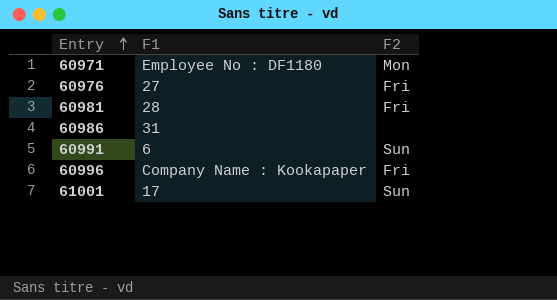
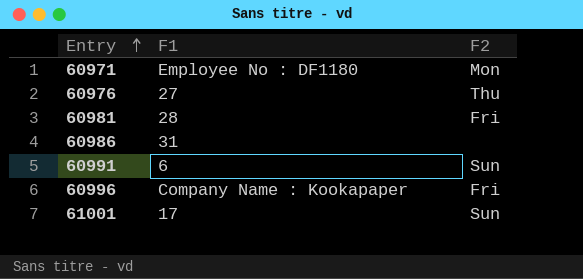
60976 | F2: Fri -> Thu

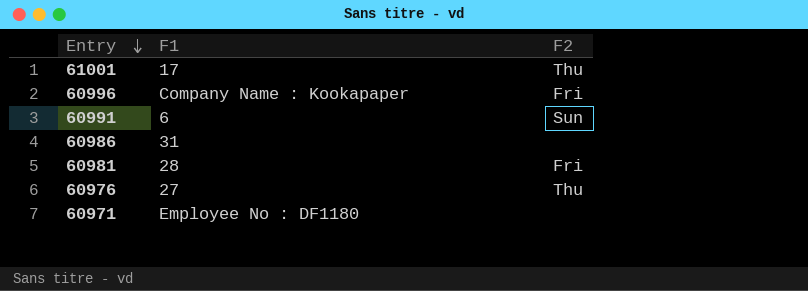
row order: Entry ascending -> Entry descending
61001 | F2: Sun -> Thu
60971 | F2: Mon -> none

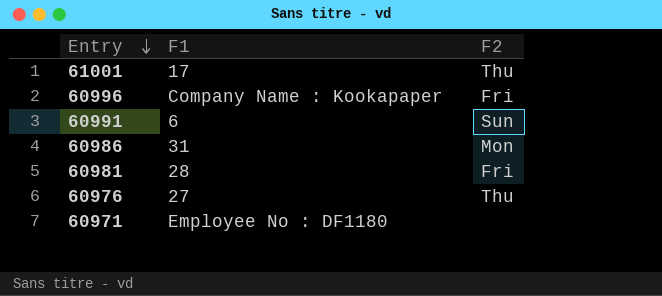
60986 | F2: none -> Mon

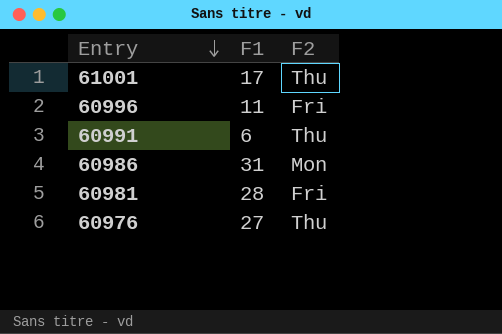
row 60971: Employee No : DF1180 | none -> none
60996 | F1: Company Name : Kookapaper -> 11
60991 | F2: Sun -> Thu

